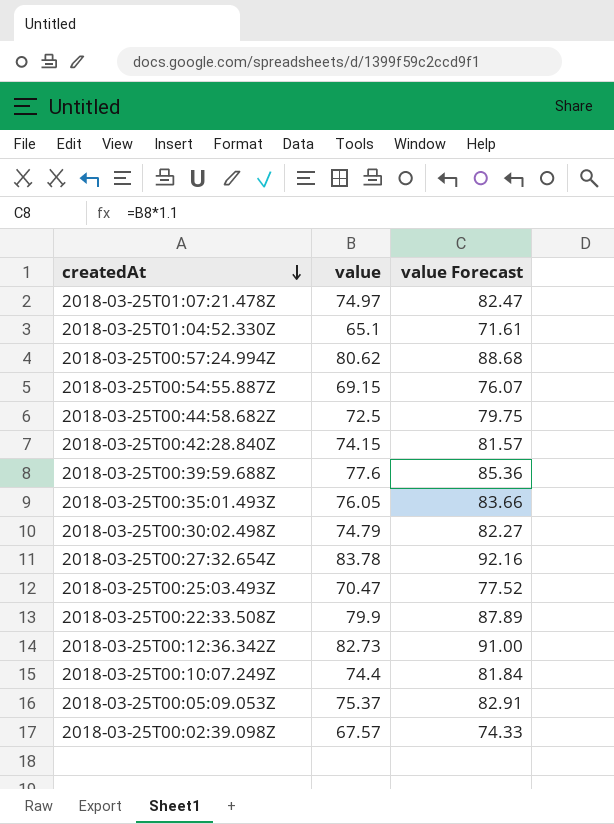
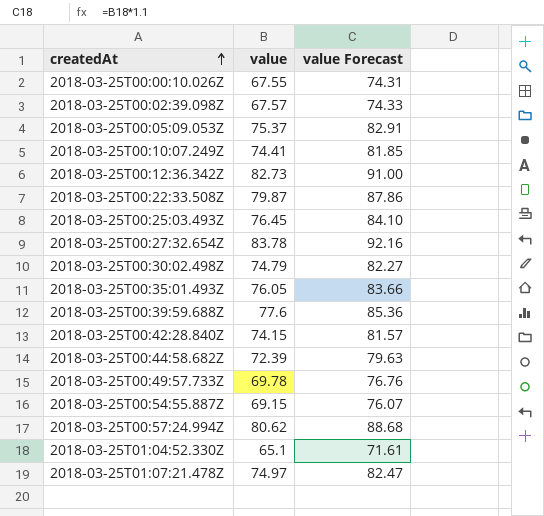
row order: createdAt descending -> createdAt ascending
row 2018-03-25T00:00:10.026Z: none -> 67.55 | 74.31
2018-03-25T00:10:07.249Z | value: 74.4 -> 74.41
2018-03-25T00:10:07.249Z | value Forecast: 81.84 -> 81.85
2018-03-25T00:22:33.508Z | value: 79.9 -> 79.87
2018-03-25T00:22:33.508Z | value Forecast: 87.89 -> 87.86
2018-03-25T00:25:03.493Z | value: 70.47 -> 76.45
2018-03-25T00:25:03.493Z | value Forecast: 77.52 -> 84.10
2018-03-25T00:44:58.682Z | value: 72.5 -> 72.39
2018-03-25T00:44:58.682Z | value Forecast: 79.75 -> 79.63
row 2018-03-25T00:49:57.733Z: none -> 69.78 | 76.76

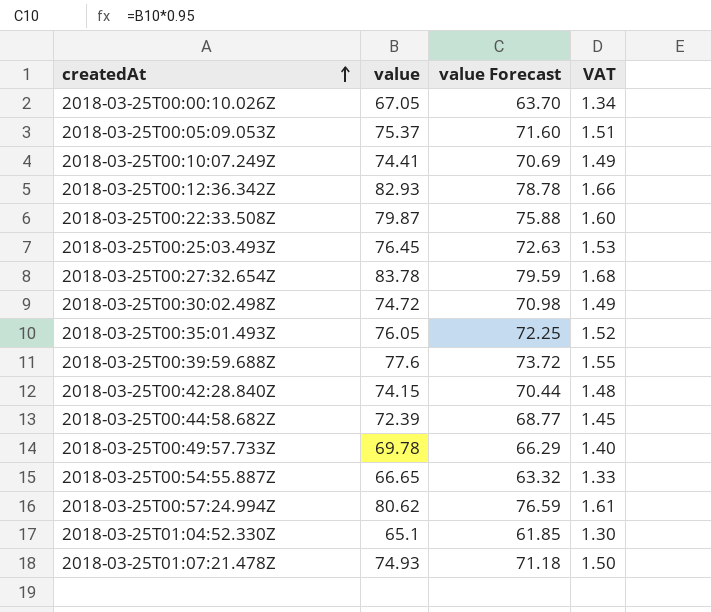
column value Forecast | formula: [value] * 1.1 -> [value] * 0.95
column VAT | formula: none -> [value] * 0.02
row 2018-03-25T00:02:39.098Z: 67.57 | 74.33 -> none
2018-03-25T00:00:10.026Z | value: 67.55 -> 67.05
2018-03-25T00:12:36.342Z | value: 82.73 -> 82.93
2018-03-25T00:30:02.498Z | value: 74.79 -> 74.72
2018-03-25T00:54:55.887Z | value: 69.15 -> 66.65
2018-03-25T01:07:21.478Z | value: 74.97 -> 74.93

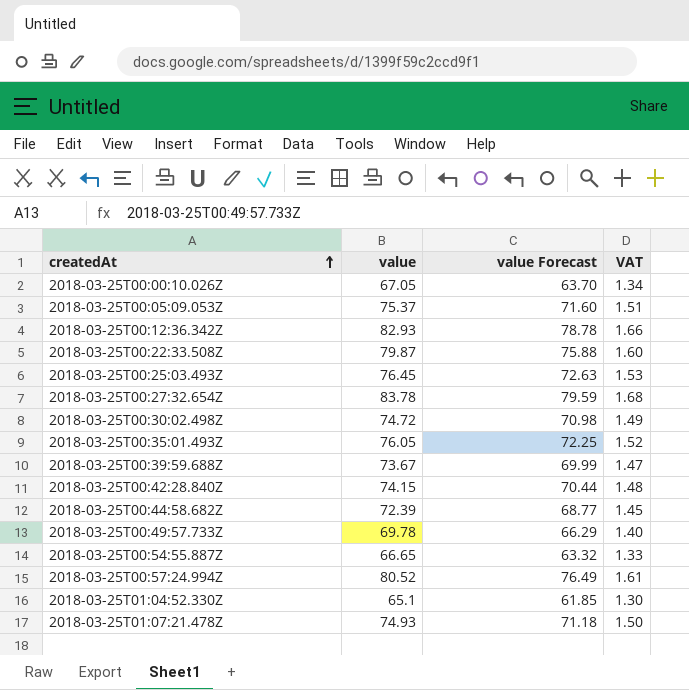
row 2018-03-25T00:10:07.249Z: 74.41 | 70.69 | 1.49 -> none
2018-03-25T00:39:59.688Z | value: 77.6 -> 73.67
2018-03-25T00:39:59.688Z | value Forecast: 73.72 -> 69.99
2018-03-25T00:39:59.688Z | VAT: 1.55 -> 1.47
2018-03-25T00:57:24.994Z | value: 80.62 -> 80.52
2018-03-25T00:57:24.994Z | value Forecast: 76.59 -> 76.49

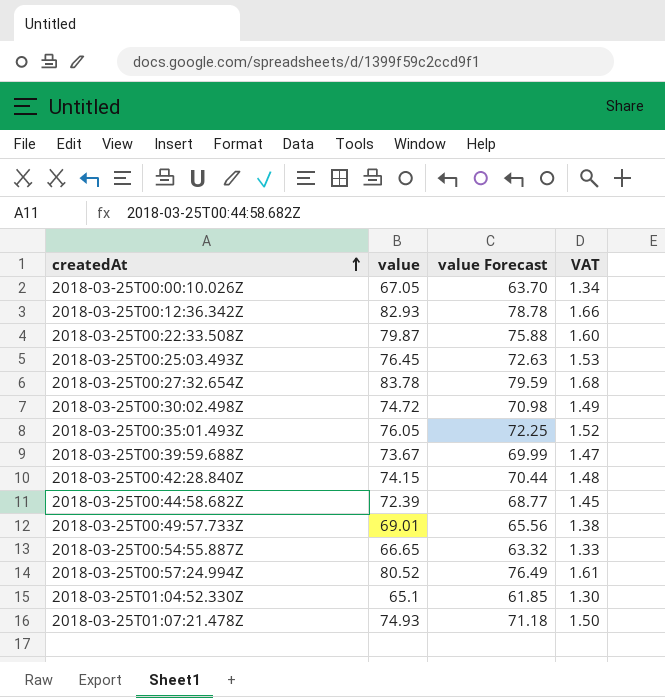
row 2018-03-25T00:05:09.053Z: 75.37 | 71.60 | 1.51 -> none
2018-03-25T00:49:57.733Z | value: 69.78 -> 69.01
2018-03-25T00:49:57.733Z | value Forecast: 66.29 -> 65.56
2018-03-25T00:49:57.733Z | VAT: 1.40 -> 1.38

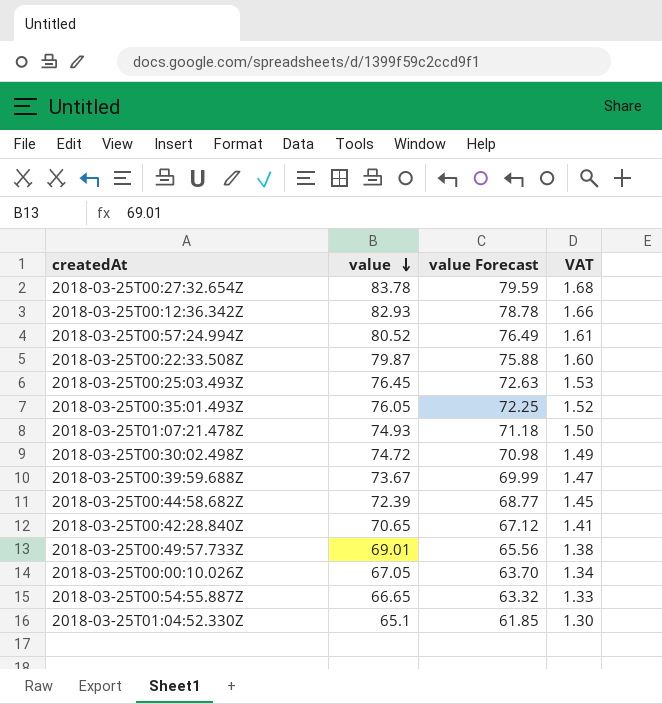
row order: createdAt ascending -> value descending
2018-03-25T00:42:28.840Z | value: 74.15 -> 70.65
2018-03-25T00:42:28.840Z | value Forecast: 70.44 -> 67.12
2018-03-25T00:42:28.840Z | VAT: 1.48 -> 1.41

